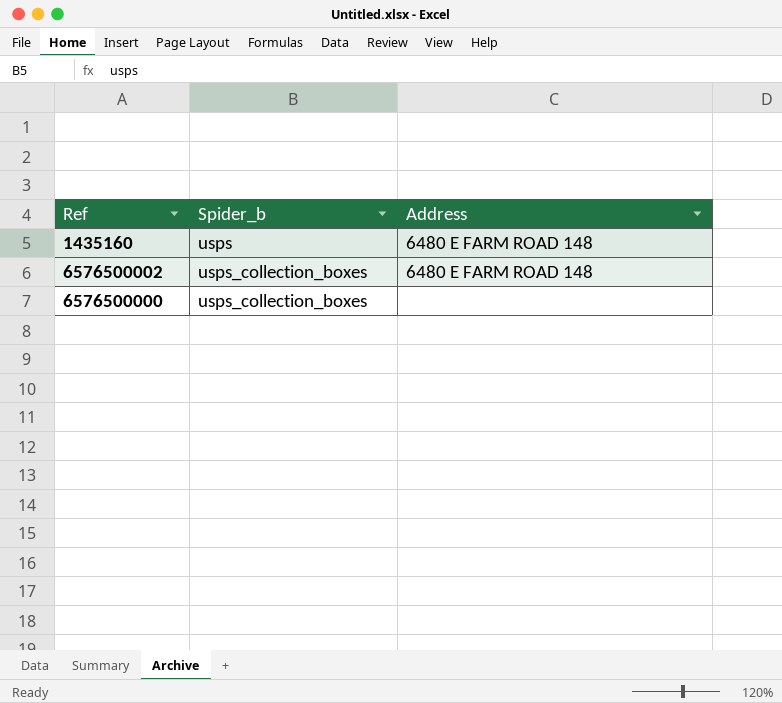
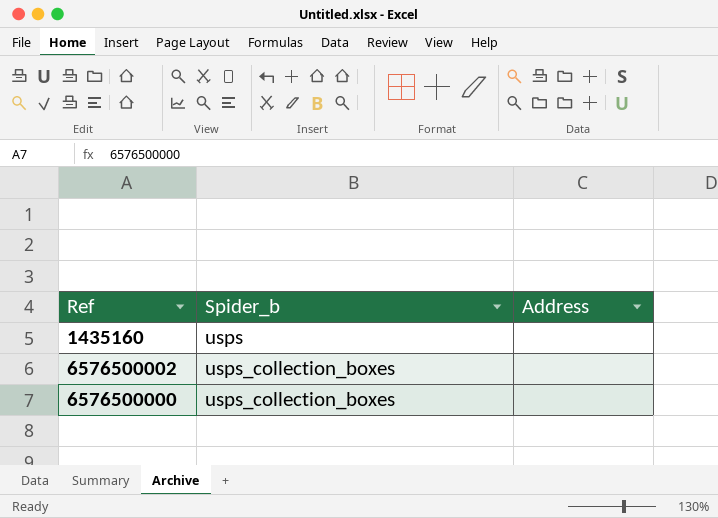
1435160 | Address: 6480 E FARM ROAD 148 -> none
6576500002 | Address: 6480 E FARM ROAD 148 -> none

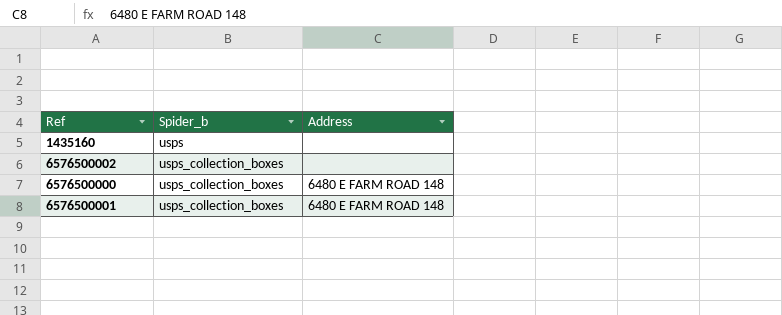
6576500000 | Address: none -> 6480 E FARM ROAD 148
row 6576500001: none -> usps_collection_boxes | 6480 E FARM ROAD 148

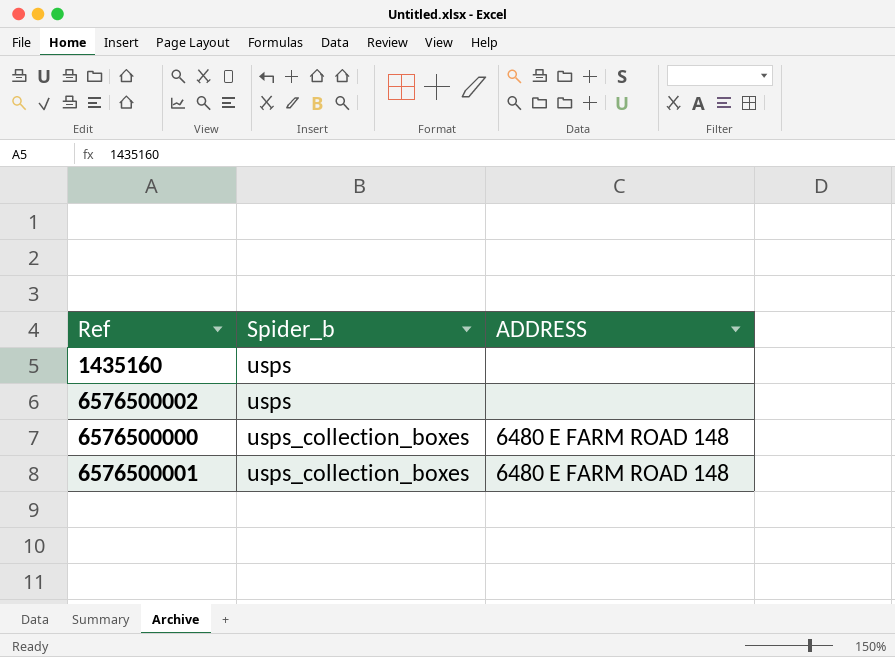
column name: Address -> ADDRESS
6576500002 | Spider_b: usps_collection_boxes -> usps

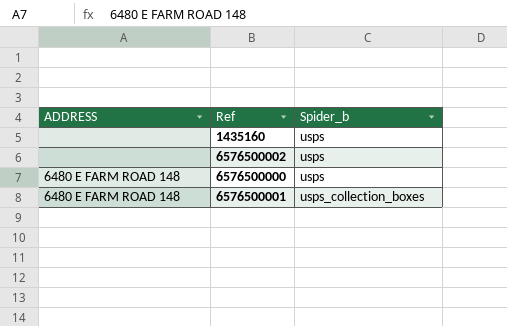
column ADDRESS | position: 3 -> 1
6576500000 | Spider_b: usps_collection_boxes -> usps

